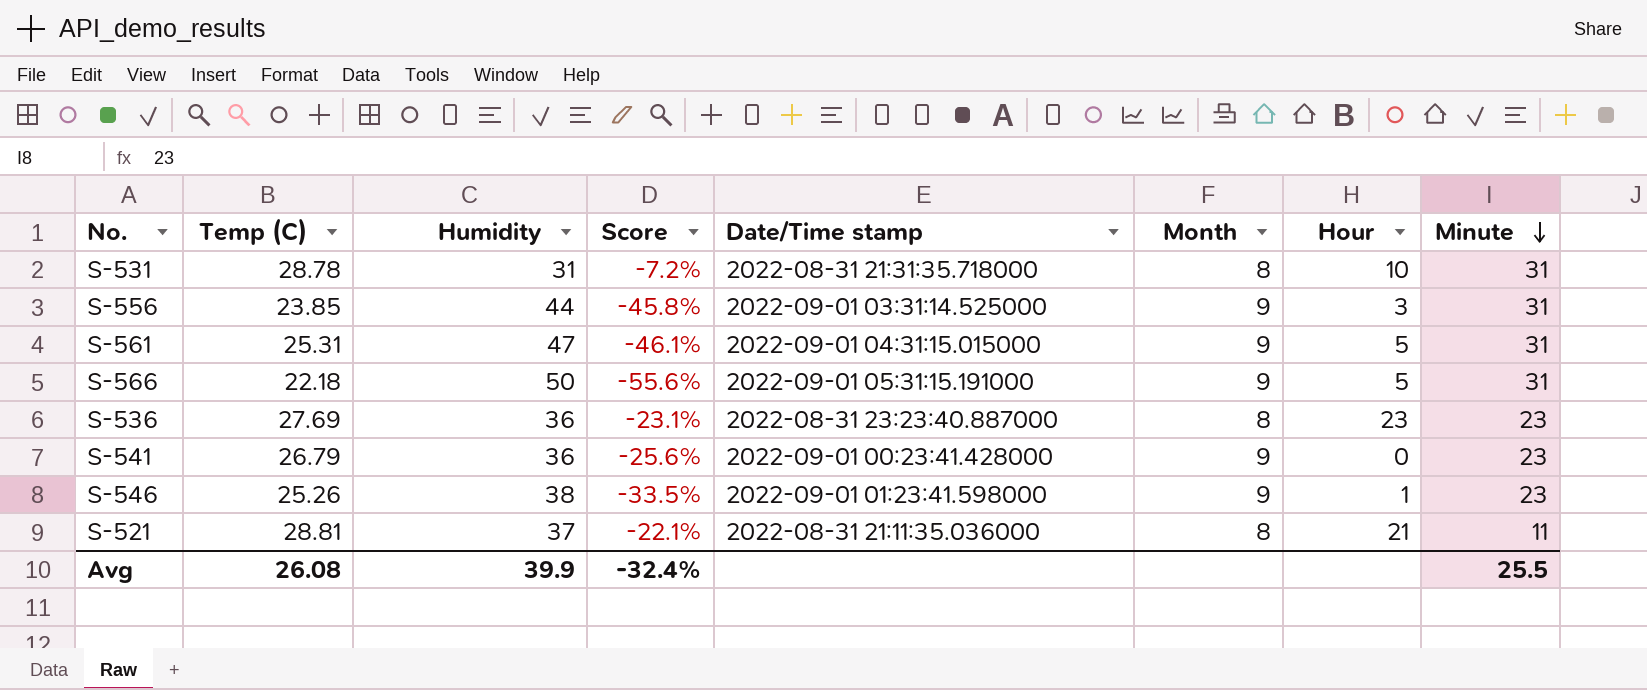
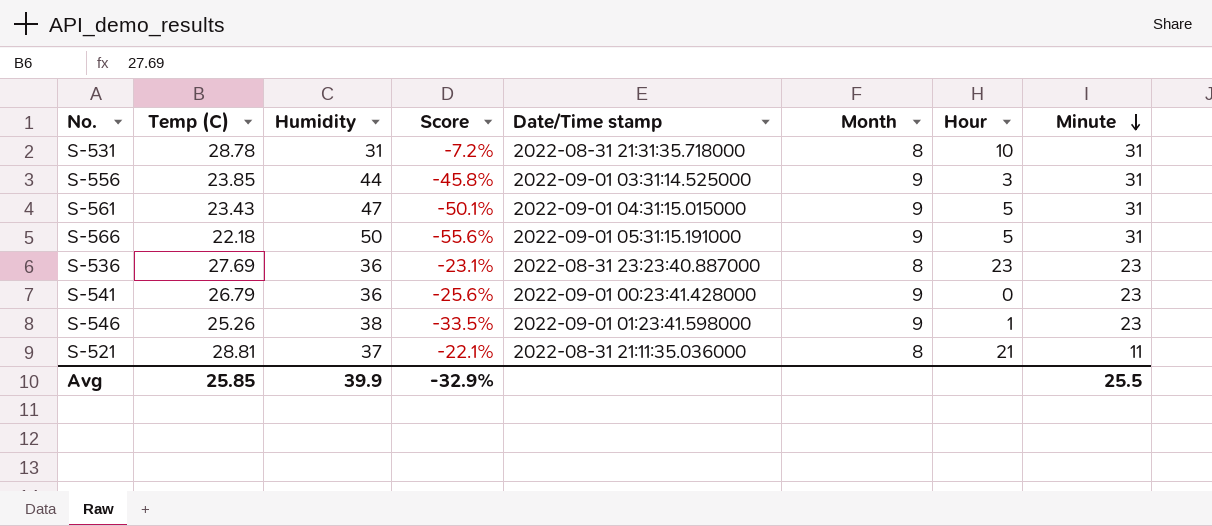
S-561 | Temp (C): 25.31 -> 23.43
S-561 | Score: -46.1% -> -50.1%
Avg | Temp (C): 26.08 -> 25.85
Avg | Score: -32.4% -> -32.9%

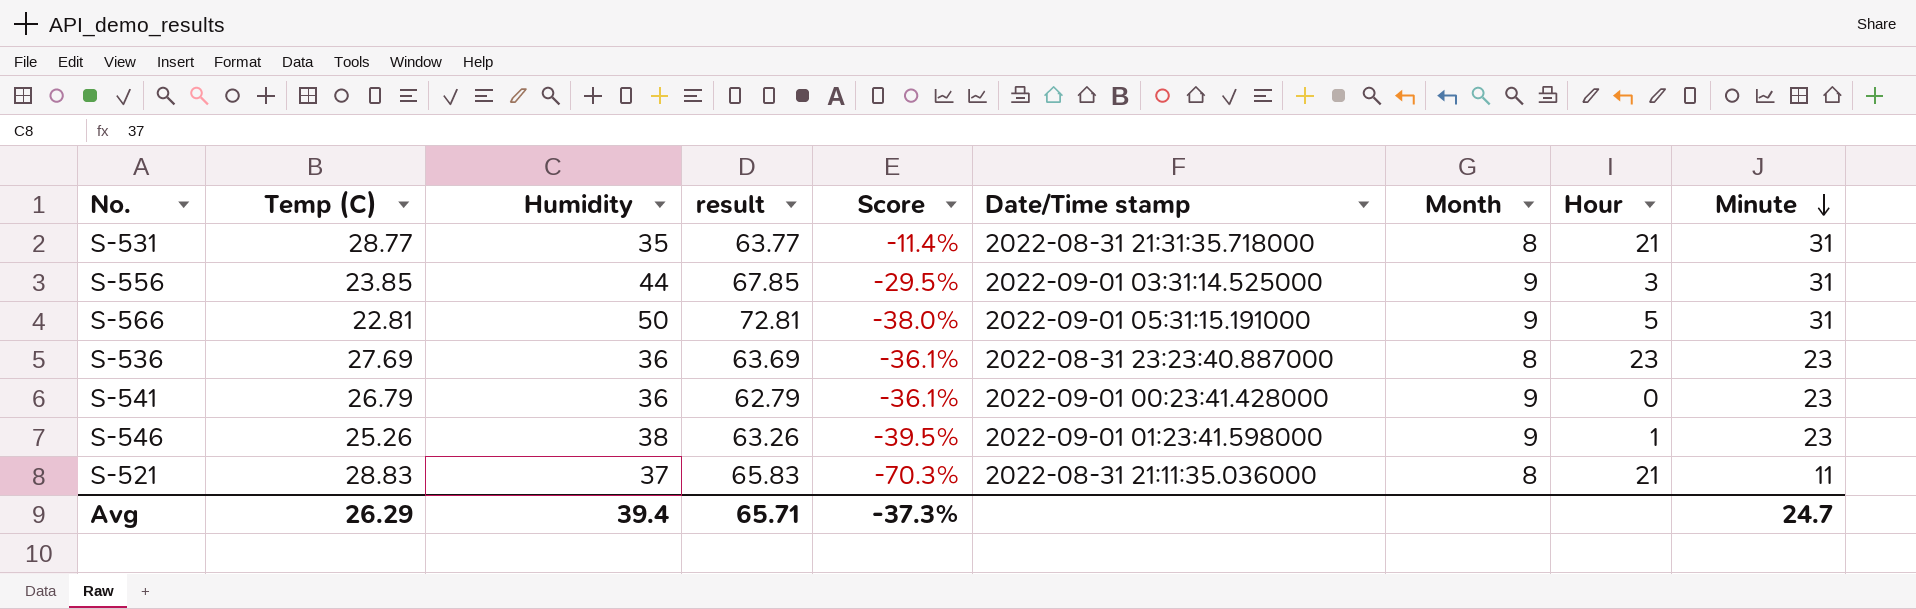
column result | formula: none -> [Temp (C)] + [Humidity]
column Score | formula: ([Temp (C)] - [Humidity]) / [Humidity] -> ([Minute] - [Humidity]) / [Humidity]
row S-561: 23.43 | 47 | -50.1% | 2022-09-01 04:31:15.015000 | 9 | 5 | 31 -> none
S-531 | Temp (C): 28.78 -> 28.77
S-531 | Humidity: 31 -> 35
S-531 | Hour: 10 -> 21
S-566 | Temp (C): 22.18 -> 22.81
S-521 | Temp (C): 28.81 -> 28.83
Avg | Temp (C): 25.85 -> 26.29
Avg | Humidity: 39.9 -> 39.4
Avg | Score: -32.9% -> -37.3%
Avg | Minute: 25.5 -> 24.7

